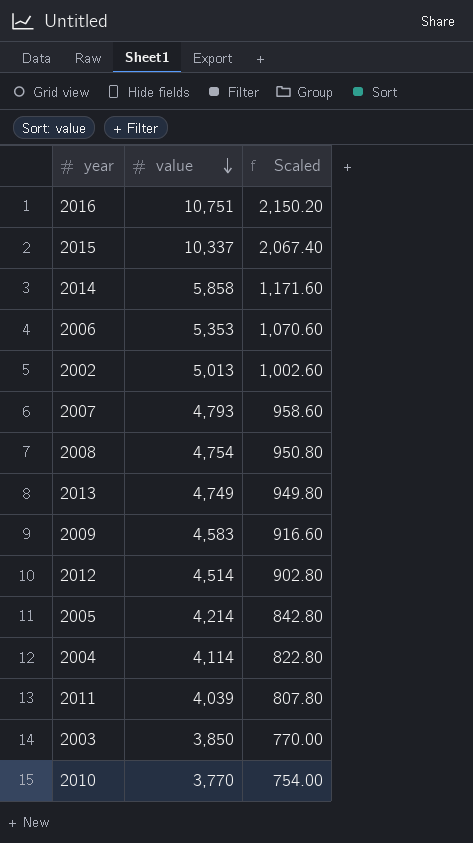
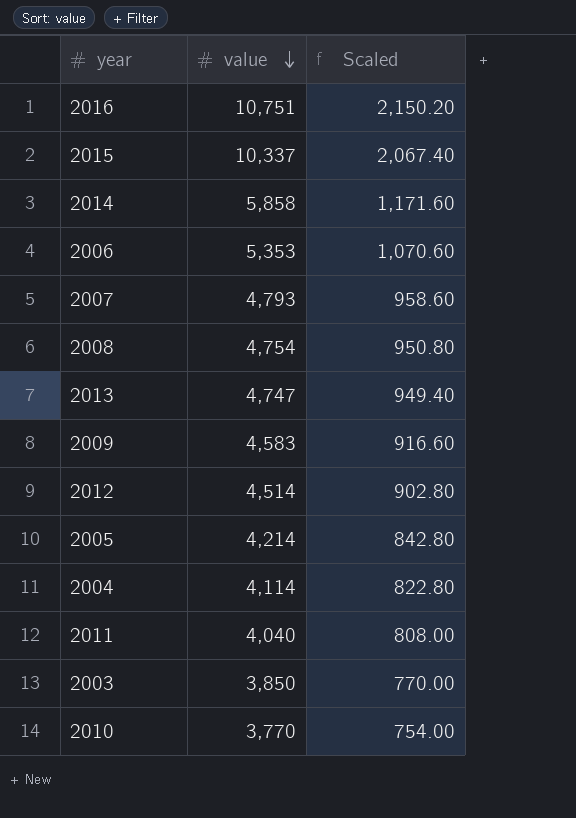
row 2002: 5,013 | 1,002.60 -> none
2013 | value: 4,749 -> 4,747
2013 | Scaled: 949.80 -> 949.40
2011 | value: 4,039 -> 4,040
2011 | Scaled: 807.80 -> 808.00

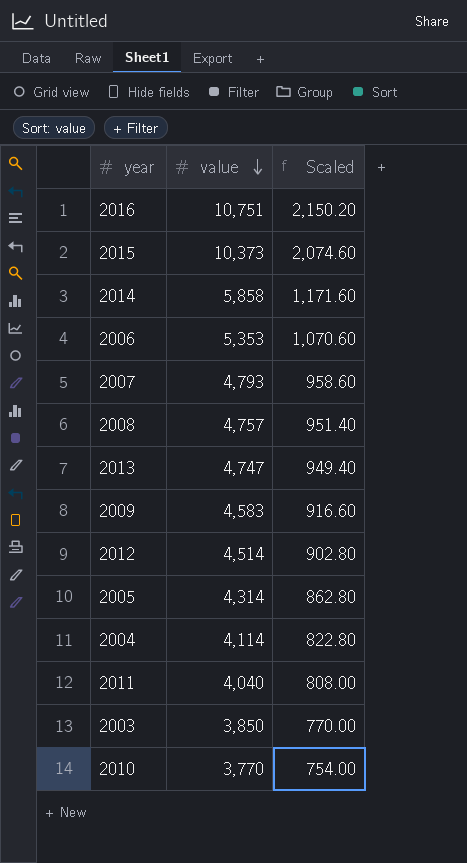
2015 | value: 10,337 -> 10,373
2015 | Scaled: 2,067.40 -> 2,074.60
2008 | value: 4,754 -> 4,757
2008 | Scaled: 950.80 -> 951.40
2005 | value: 4,214 -> 4,314
2005 | Scaled: 842.80 -> 862.80

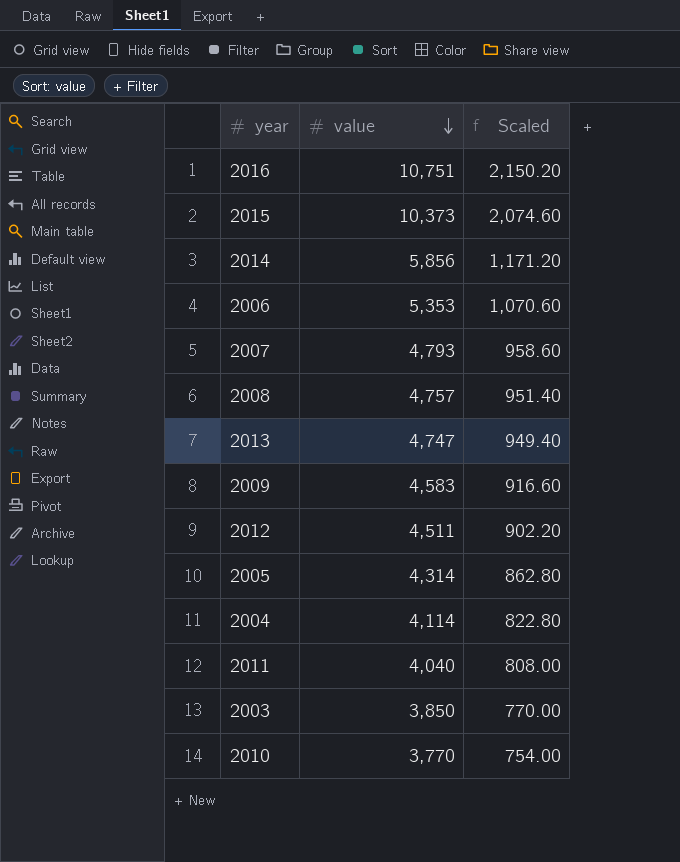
2014 | value: 5,858 -> 5,856
2014 | Scaled: 1,171.60 -> 1,171.20
2012 | value: 4,514 -> 4,511
2012 | Scaled: 902.80 -> 902.20

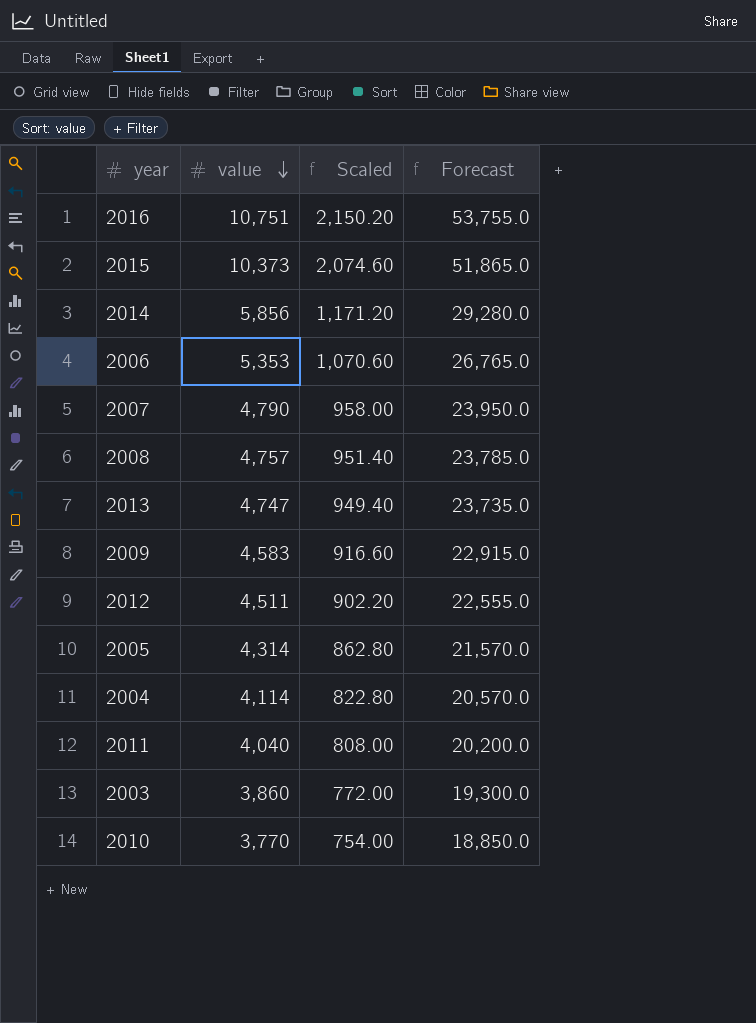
column Forecast | formula: none -> [value] * 5
2007 | value: 4,793 -> 4,790
2007 | Scaled: 958.60 -> 958.00
2003 | value: 3,850 -> 3,860
2003 | Scaled: 770.00 -> 772.00

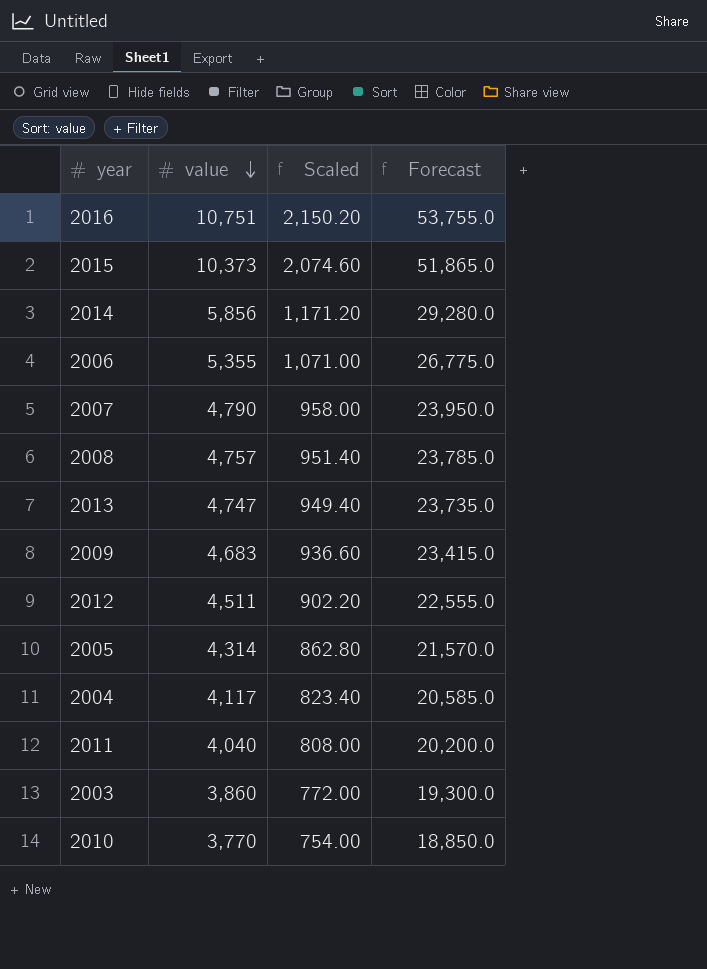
2006 | value: 5,353 -> 5,355
2006 | Scaled: 1,070.60 -> 1,071.00
2006 | Forecast: 26,765.0 -> 26,775.0
2009 | value: 4,583 -> 4,683
2009 | Scaled: 916.60 -> 936.60
2009 | Forecast: 22,915.0 -> 23,415.0
2004 | value: 4,114 -> 4,117
2004 | Scaled: 822.80 -> 823.40
2004 | Forecast: 20,570.0 -> 20,585.0

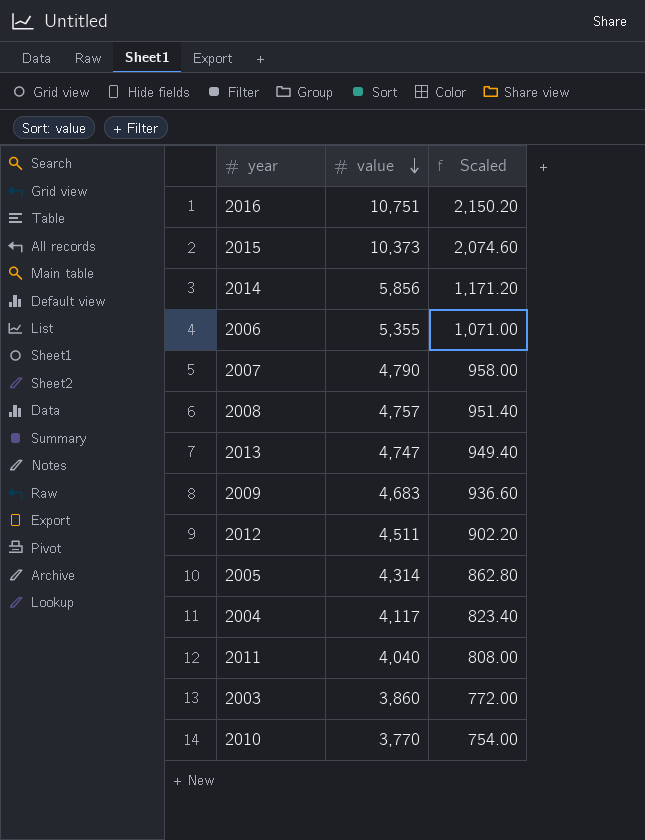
column Forecast | formula: [value] * 5 -> none

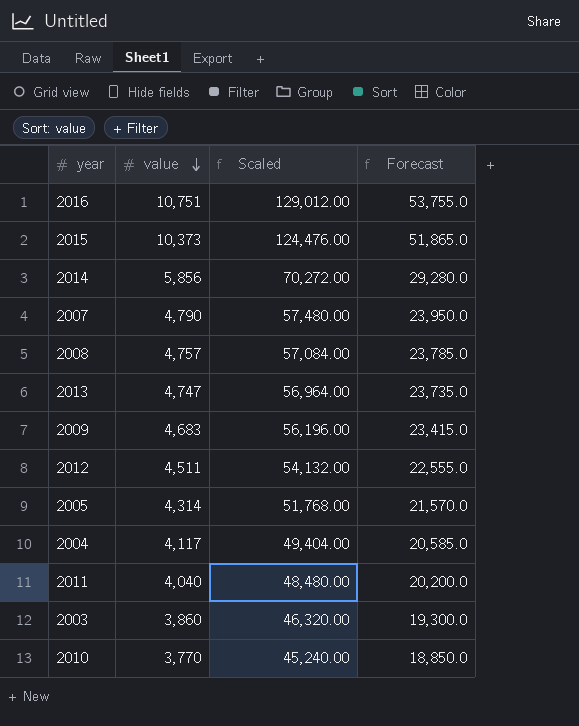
column Scaled | formula: [value] * 0.2 -> [value] * 12
column Forecast | formula: none -> [value] * 5
row 2006: 5,355 | 1,071.00 -> none

